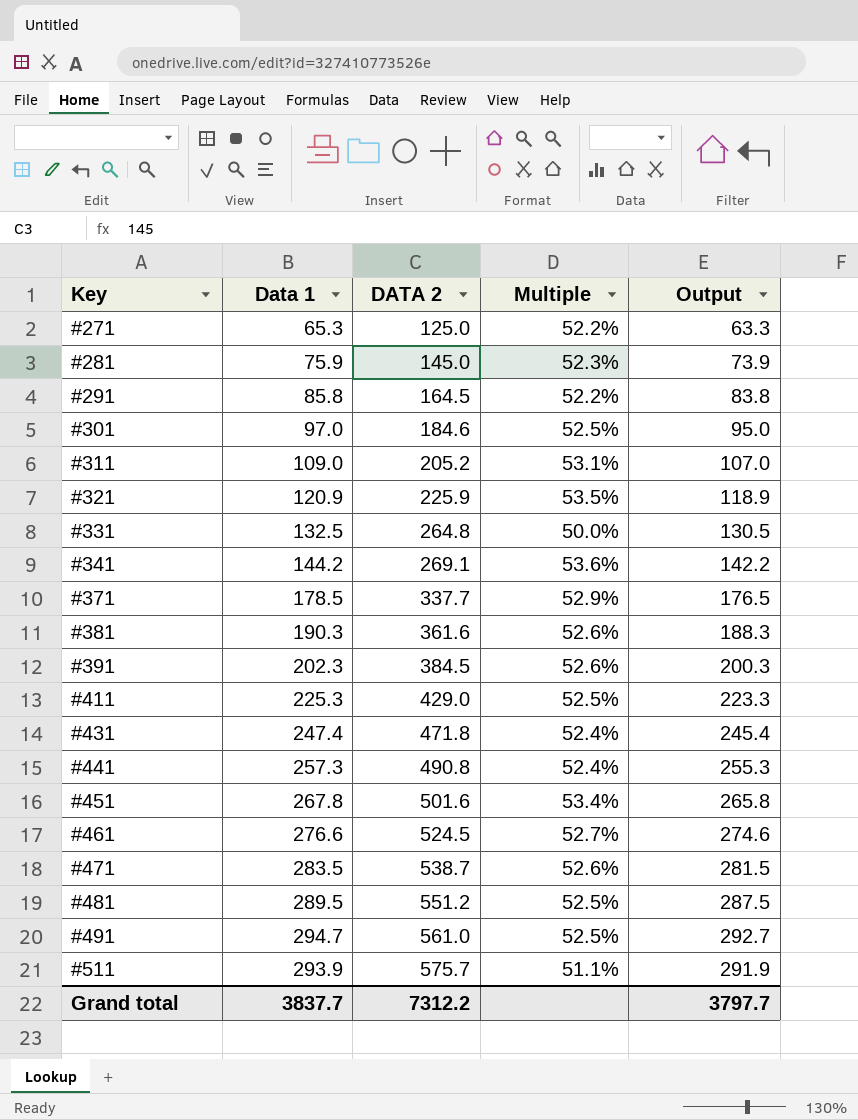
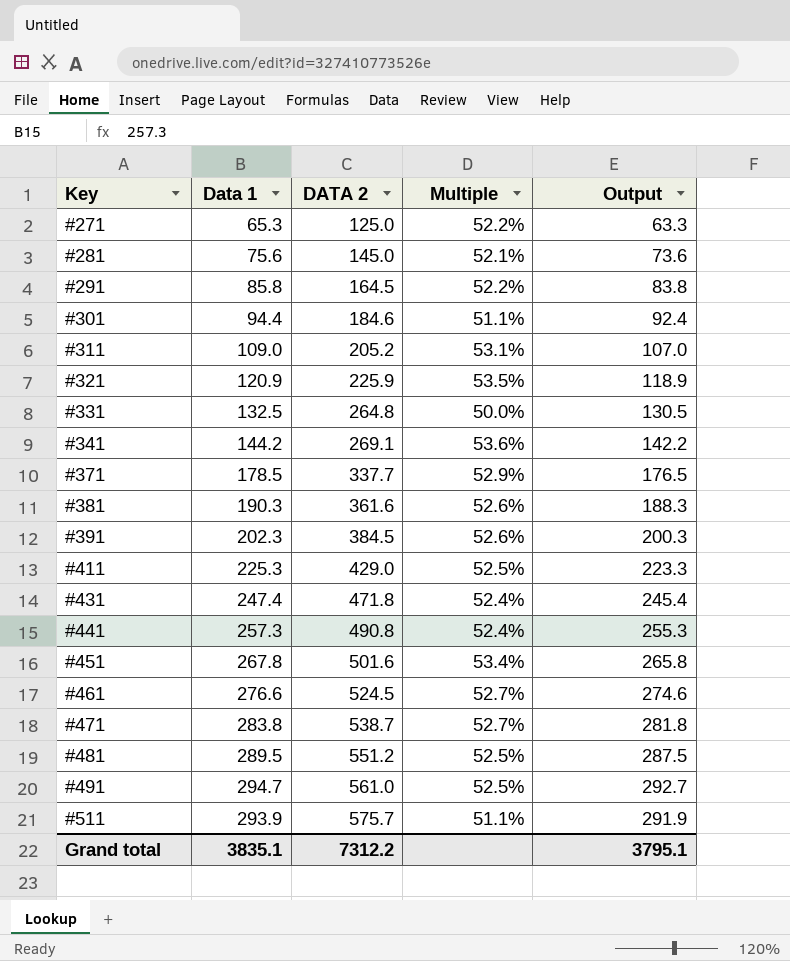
#281 | Data 1: 75.9 -> 75.6
#281 | Multiple: 52.3% -> 52.1%
#281 | Output: 73.9 -> 73.6
#301 | Data 1: 97.0 -> 94.4
#301 | Multiple: 52.5% -> 51.1%
#301 | Output: 95.0 -> 92.4
#471 | Data 1: 283.5 -> 283.8
#471 | Multiple: 52.6% -> 52.7%
#471 | Output: 281.5 -> 281.8
Grand total | Data 1: 3837.7 -> 3835.1
Grand total | Output: 3797.7 -> 3795.1

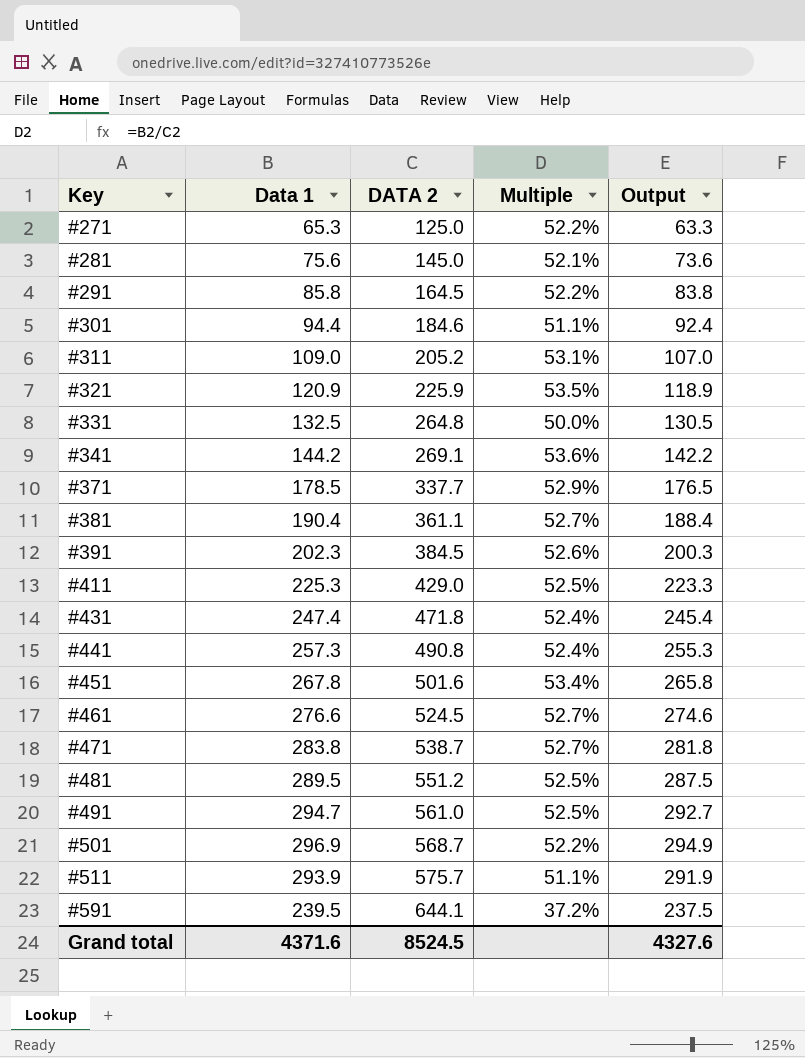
#381 | Data 1: 190.3 -> 190.4
#381 | DATA 2: 361.6 -> 361.1
#381 | Multiple: 52.6% -> 52.7%
#381 | Output: 188.3 -> 188.4
row #501: none -> 296.9 | 568.7 | 52.2% | 294.9
row #591: none -> 239.5 | 644.1 | 37.2% | 237.5
Grand total | Data 1: 3835.1 -> 4371.6
Grand total | DATA 2: 7312.2 -> 8524.5
Grand total | Output: 3795.1 -> 4327.6

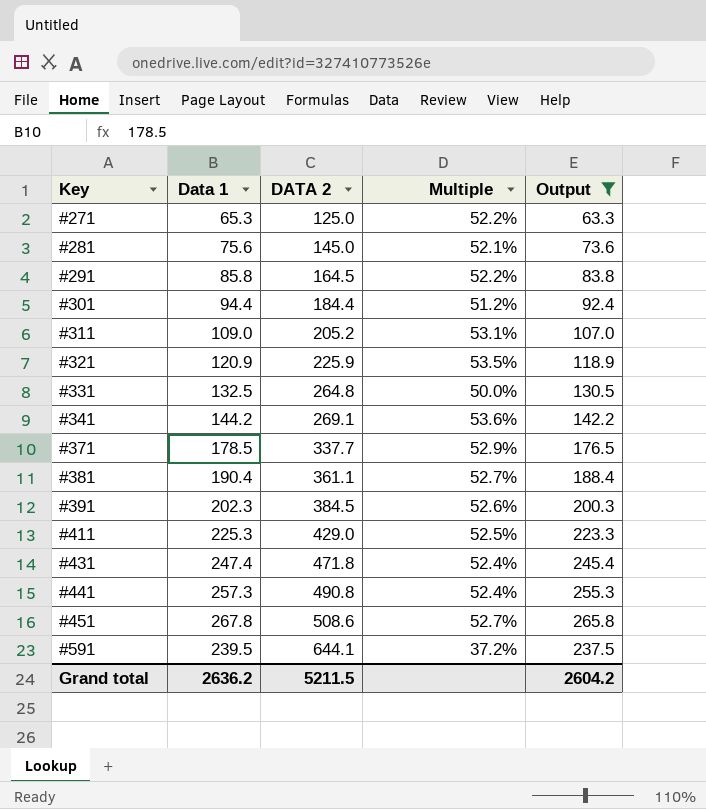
filter: none -> Output <= 265.8
#301 | DATA 2: 184.6 -> 184.4
#301 | Multiple: 51.1% -> 51.2%
#451 | DATA 2: 501.6 -> 508.6
#451 | Multiple: 53.4% -> 52.7%
Grand total | Data 1: 4371.6 -> 2636.2
Grand total | DATA 2: 8524.5 -> 5211.5
Grand total | Output: 4327.6 -> 2604.2

